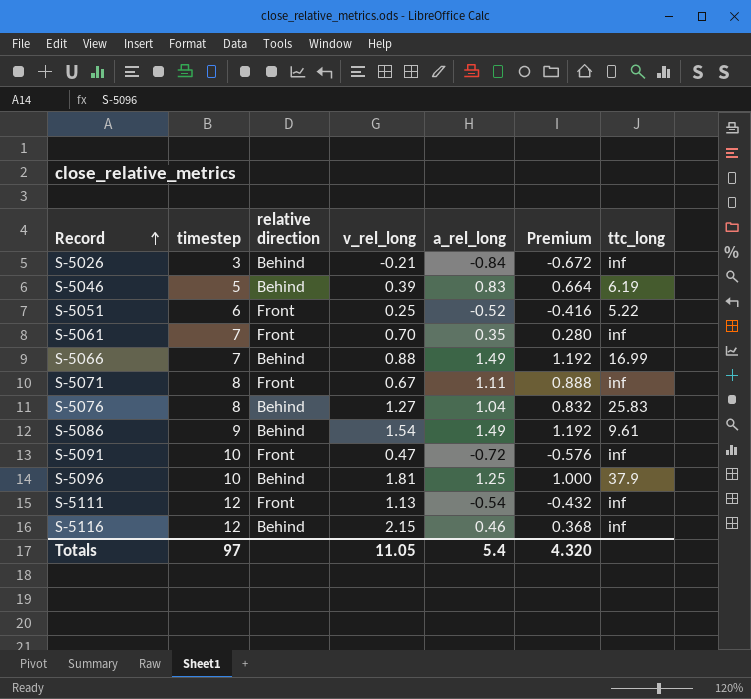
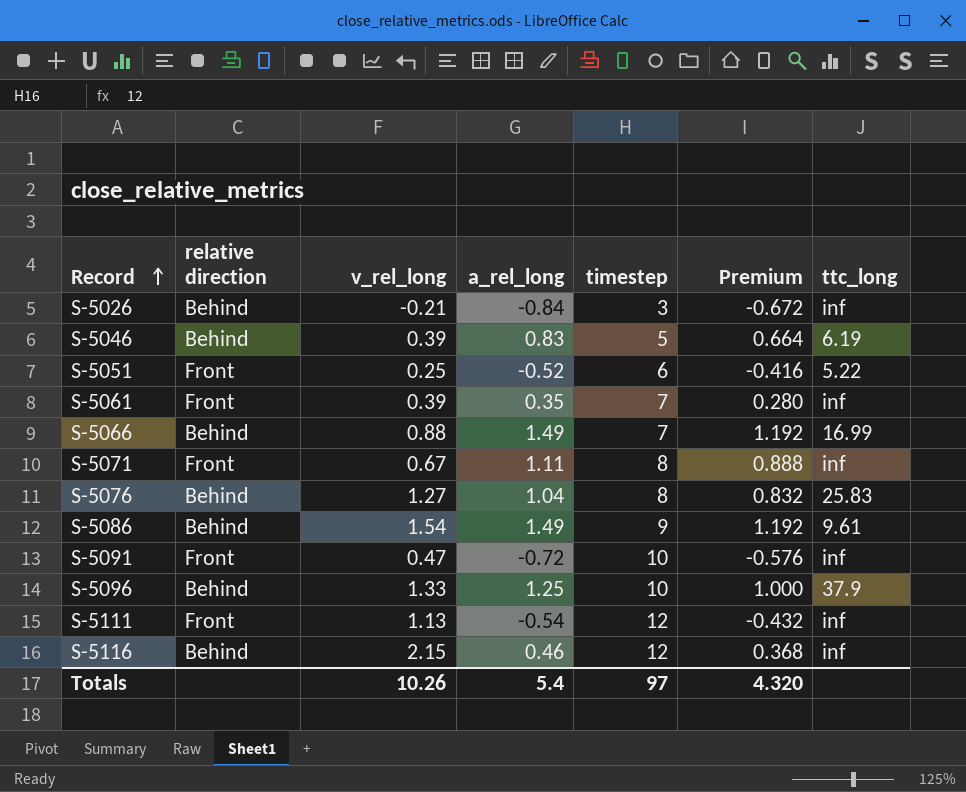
column timestep | position: 2 -> 5
S-5061 | v_rel_long: 0.70 -> 0.39
S-5096 | v_rel_long: 1.81 -> 1.33
Totals | v_rel_long: 11.05 -> 10.26

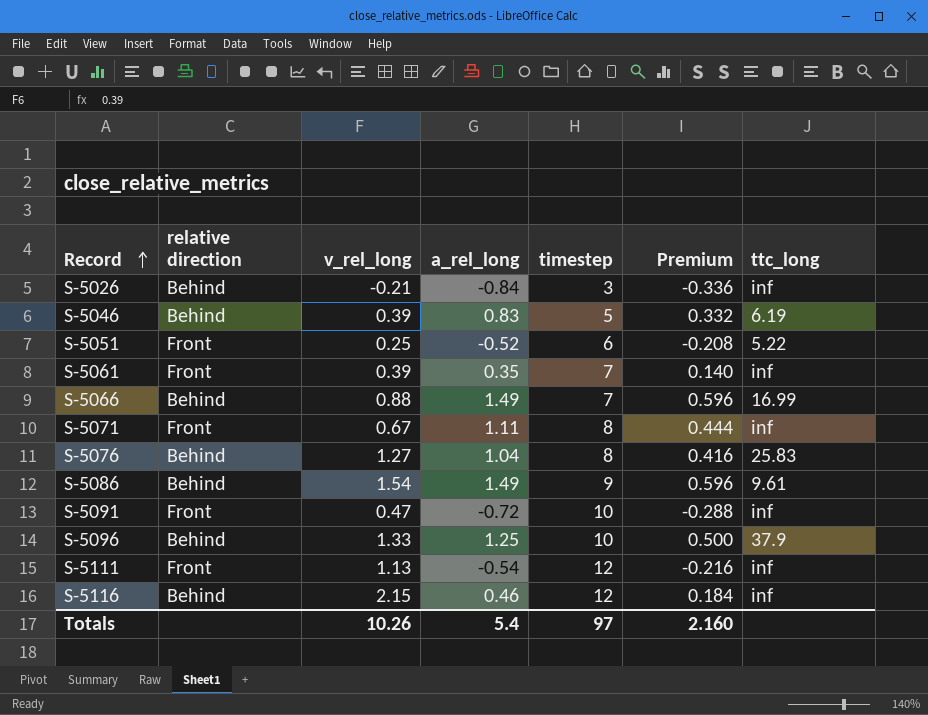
column Premium | formula: [a_rel_long] * 0.8 -> [a_rel_long] * 0.4
Totals | Premium: 4.320 -> 2.160

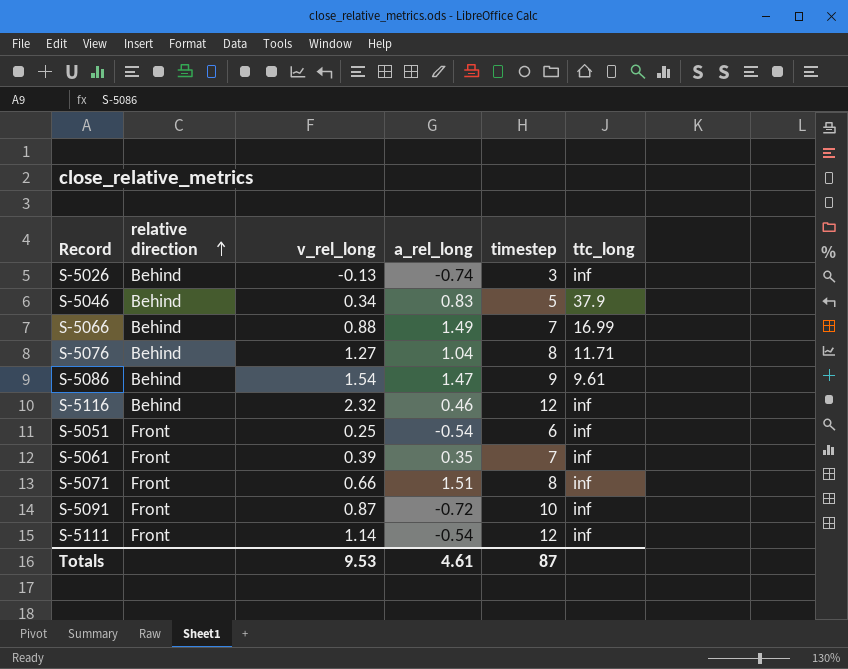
row order: Record ascending -> relative direction ascending
column Premium | formula: [a_rel_long] * 0.4 -> none
row S-5096: Behind | 1.33 | 1.25 | 10 | 0.500 | 37.9 -> none
S-5026 | v_rel_long: -0.21 -> -0.13
S-5026 | a_rel_long: -0.84 -> -0.74
S-5046 | v_rel_long: 0.39 -> 0.34
S-5046 | ttc_long: 6.19 -> 37.9
S-5076 | ttc_long: 25.83 -> 11.71
S-5086 | a_rel_long: 1.49 -> 1.47
S-5116 | v_rel_long: 2.15 -> 2.32
S-5051 | a_rel_long: -0.52 -> -0.54
S-5051 | ttc_long: 5.22 -> inf
S-5071 | v_rel_long: 0.67 -> 0.66
S-5071 | a_rel_long: 1.11 -> 1.51
S-5091 | v_rel_long: 0.47 -> 0.87
S-5111 | v_rel_long: 1.13 -> 1.14
Totals | v_rel_long: 10.26 -> 9.53
Totals | a_rel_long: 5.4 -> 4.61
Totals | timestep: 97 -> 87

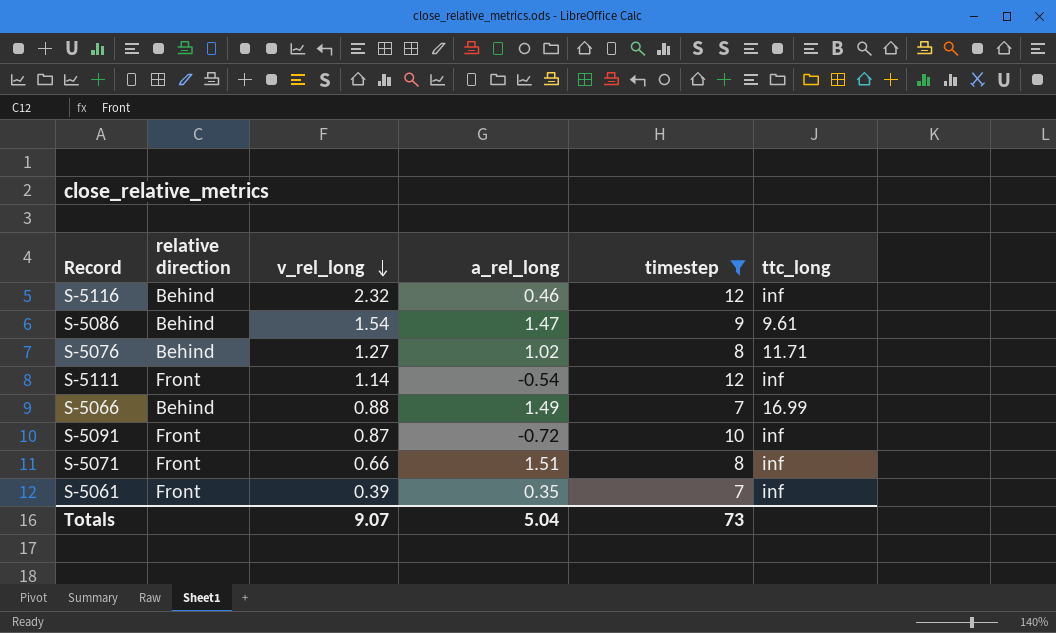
filter: none -> timestep >= 7
row order: relative direction ascending -> v_rel_long descending
S-5076 | a_rel_long: 1.04 -> 1.02
Totals | v_rel_long: 9.53 -> 9.07
Totals | a_rel_long: 4.61 -> 5.04
Totals | timestep: 87 -> 73

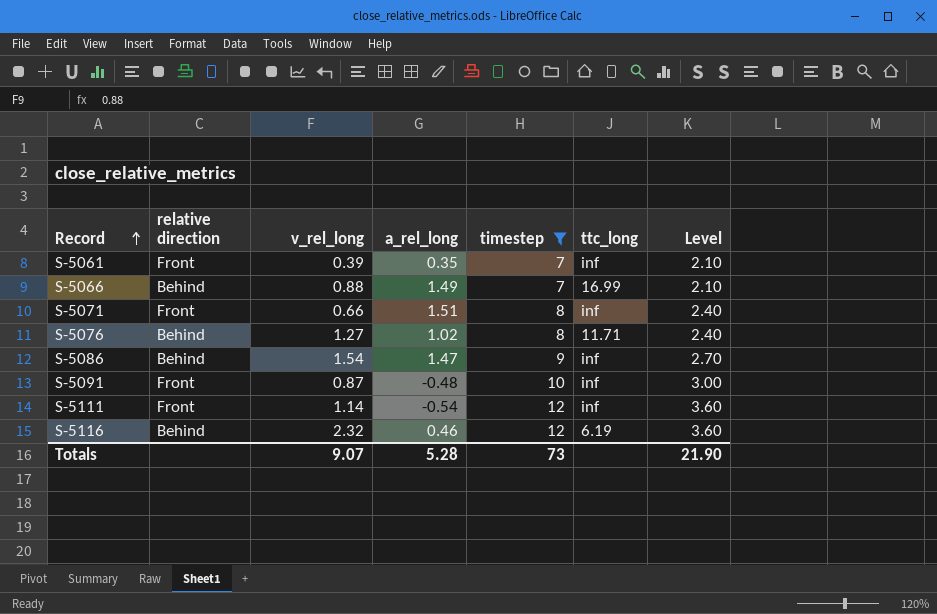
row order: v_rel_long descending -> Record ascending
column Level | formula: none -> [timestep] * 0.3
S-5086 | ttc_long: 9.61 -> inf
S-5091 | a_rel_long: -0.72 -> -0.48
S-5116 | ttc_long: inf -> 6.19
Totals | a_rel_long: 5.04 -> 5.28

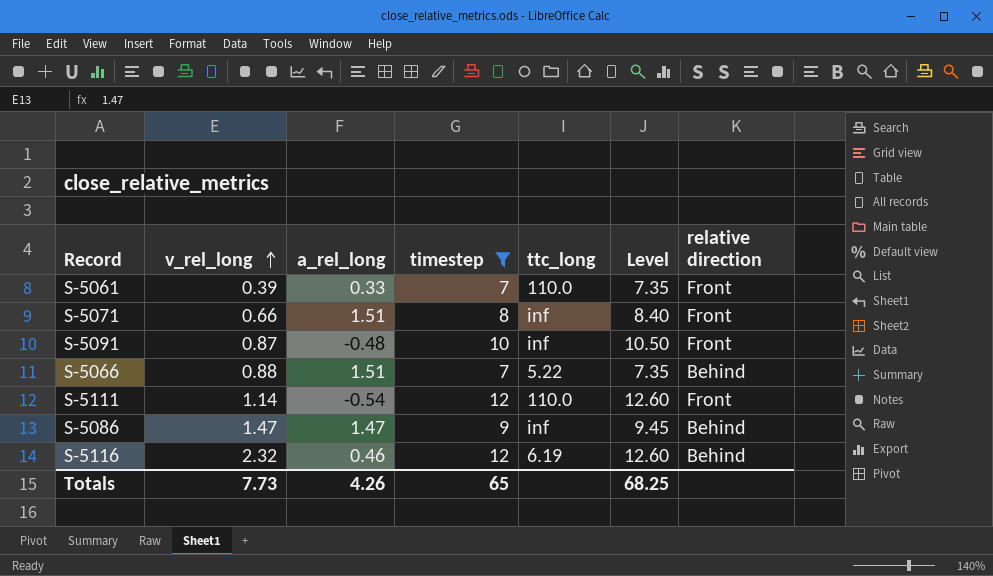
row order: Record ascending -> v_rel_long ascending
column Level | formula: [timestep] * 0.3 -> [timestep] * 1.05
column relative direction | position: 2 -> 7
row S-5076: Behind | 1.27 | 1.02 | 8 | 11.71 | 2.40 -> none
S-5061 | a_rel_long: 0.35 -> 0.33
S-5061 | ttc_long: inf -> 110.0
S-5066 | a_rel_long: 1.49 -> 1.51
S-5066 | ttc_long: 16.99 -> 5.22
S-5111 | ttc_long: inf -> 110.0
S-5086 | v_rel_long: 1.54 -> 1.47
Totals | v_rel_long: 9.07 -> 7.73
Totals | a_rel_long: 5.28 -> 4.26
Totals | timestep: 73 -> 65
Totals | Level: 21.90 -> 68.25

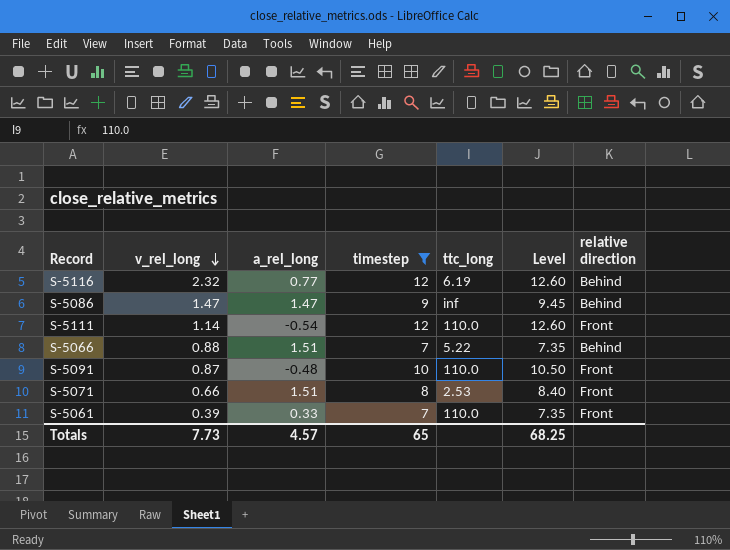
row order: v_rel_long ascending -> v_rel_long descending
S-5116 | a_rel_long: 0.46 -> 0.77
S-5091 | ttc_long: inf -> 110.0
S-5071 | ttc_long: inf -> 2.53
Totals | a_rel_long: 4.26 -> 4.57

